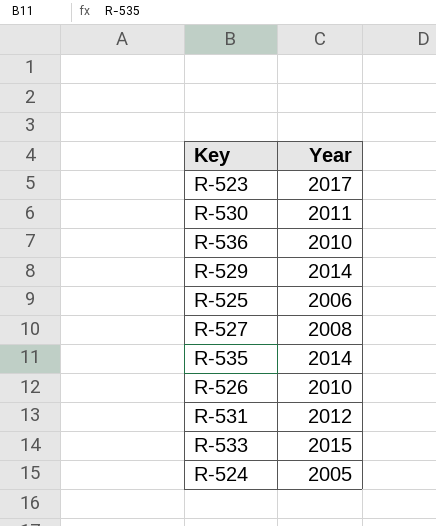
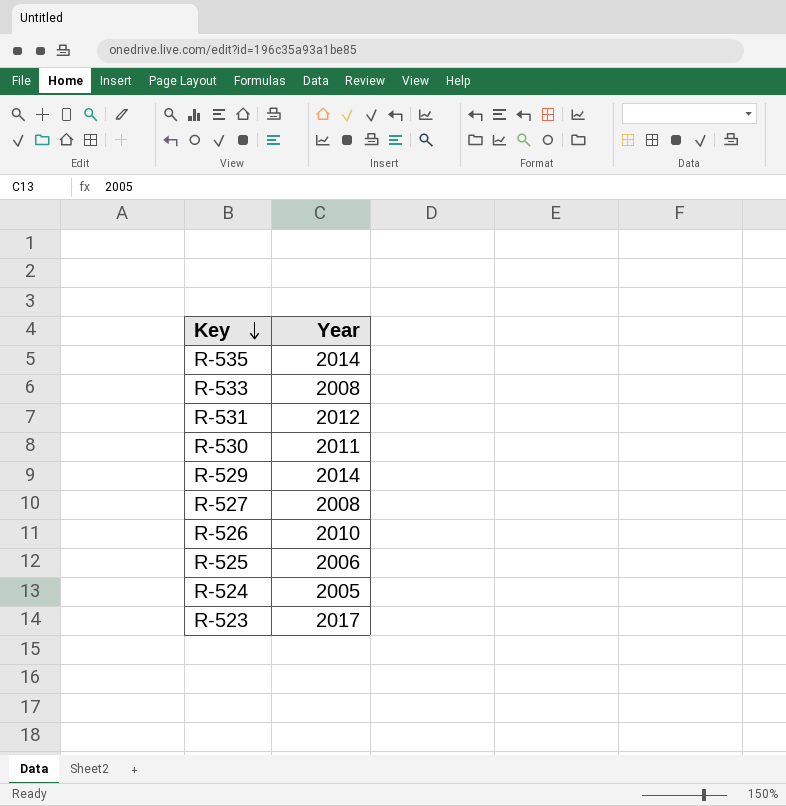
row order: none -> Key descending
row R-536: 2010 -> none
R-533 | Year: 2015 -> 2008

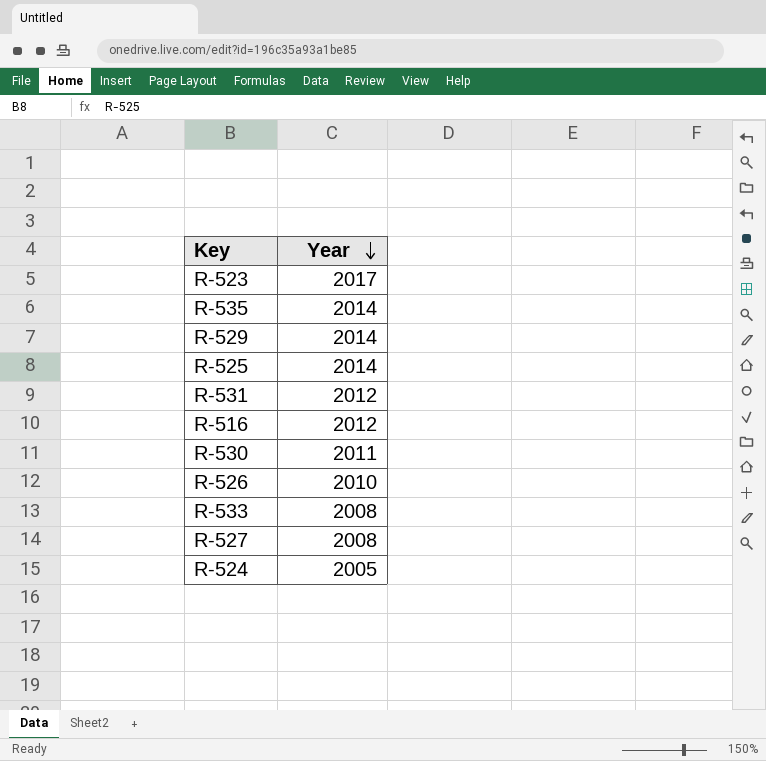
row order: Key descending -> Year descending
R-525 | Year: 2006 -> 2014
row R-516: none -> 2012

